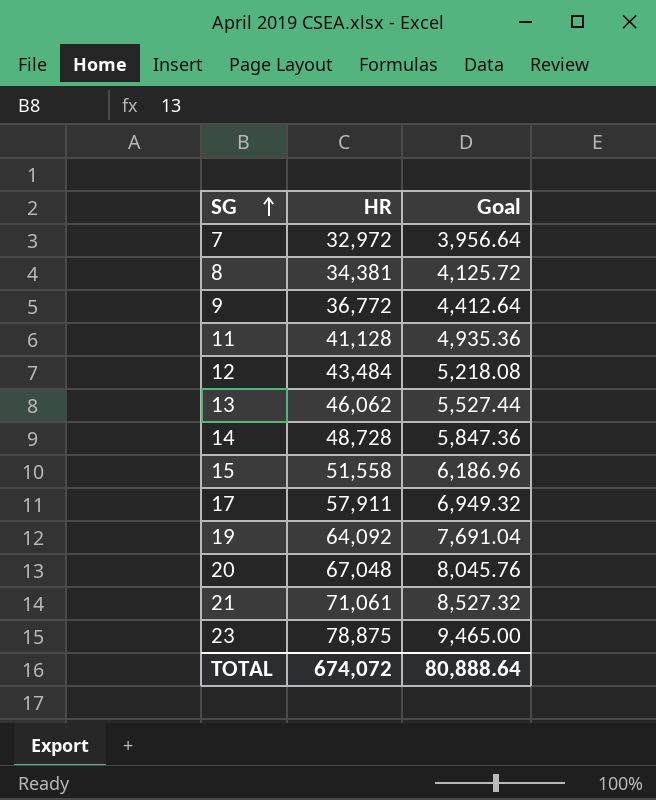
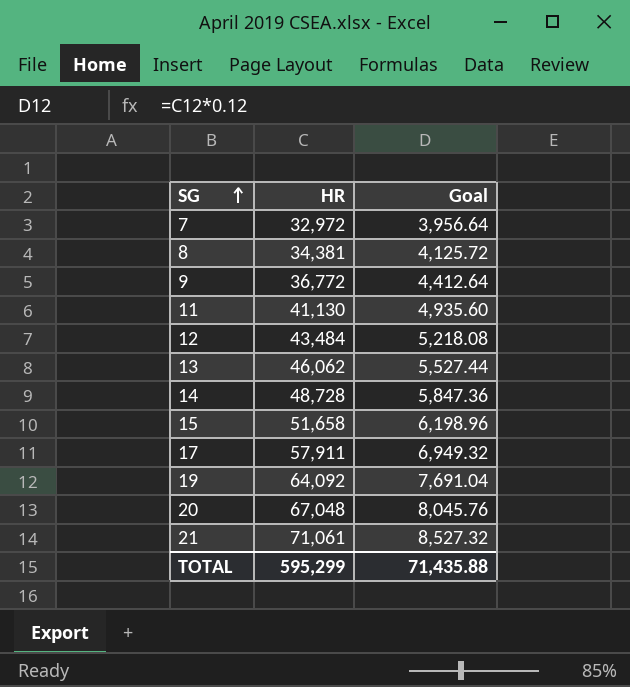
row 23: 78,875 | 9,465.00 -> none
11 | HR: 41,128 -> 41,130
11 | Goal: 4,935.36 -> 4,935.60
15 | HR: 51,558 -> 51,658
15 | Goal: 6,186.96 -> 6,198.96
TOTAL | HR: 674,072 -> 595,299
TOTAL | Goal: 80,888.64 -> 71,435.88

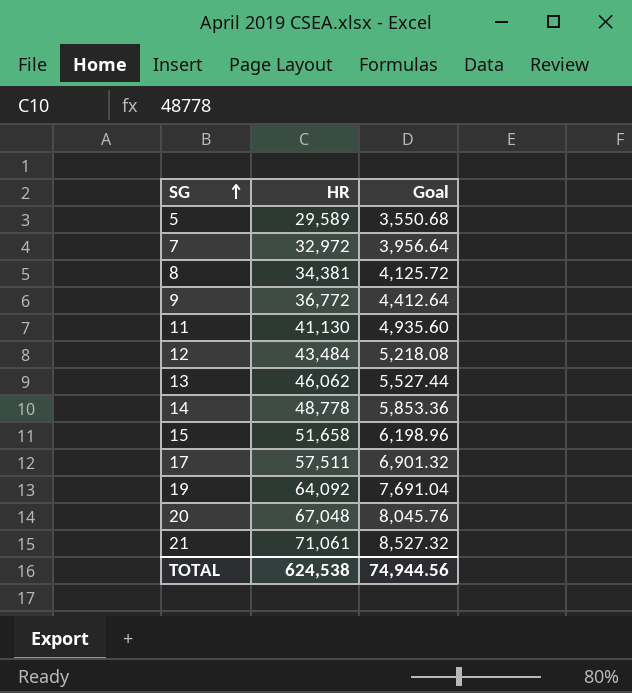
row 5: none -> 29,589 | 3,550.68
14 | HR: 48,728 -> 48,778
14 | Goal: 5,847.36 -> 5,853.36
17 | HR: 57,911 -> 57,511
17 | Goal: 6,949.32 -> 6,901.32
TOTAL | HR: 595,299 -> 624,538
TOTAL | Goal: 71,435.88 -> 74,944.56

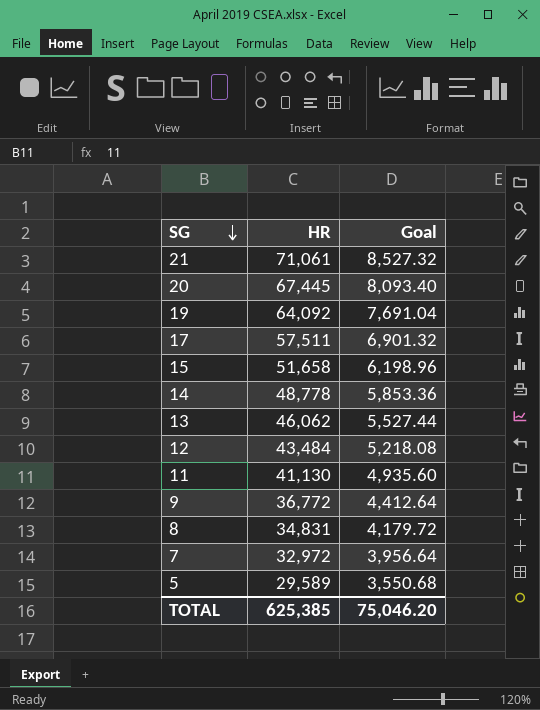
row order: SG ascending -> SG descending
20 | HR: 67,048 -> 67,445
20 | Goal: 8,045.76 -> 8,093.40
8 | HR: 34,381 -> 34,831
8 | Goal: 4,125.72 -> 4,179.72
TOTAL | HR: 624,538 -> 625,385
TOTAL | Goal: 74,944.56 -> 75,046.20

